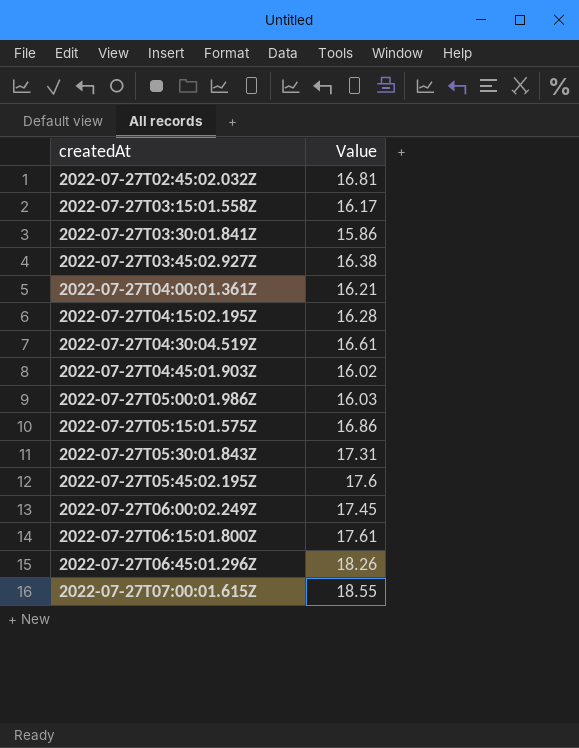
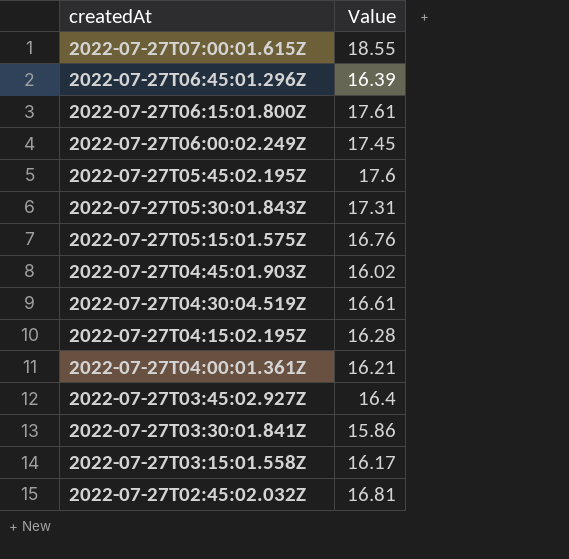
row order: createdAt ascending -> createdAt descending
row 2022-07-27T05:00:01.986Z: 16.03 -> none
2022-07-27T06:45:01.296Z | Value: 18.26 -> 16.39
2022-07-27T05:15:01.575Z | Value: 16.86 -> 16.76
2022-07-27T03:45:02.927Z | Value: 16.38 -> 16.4

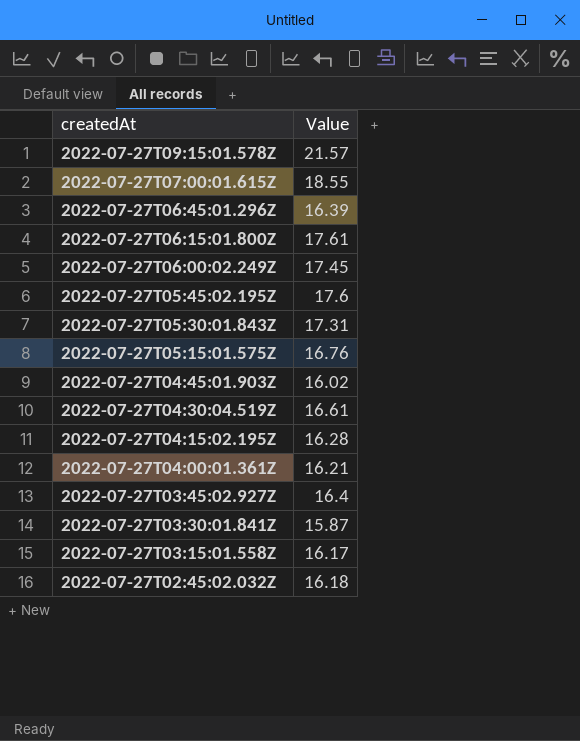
row 2022-07-27T09:15:01.578Z: none -> 21.57
2022-07-27T03:30:01.841Z | Value: 15.86 -> 15.87
2022-07-27T02:45:02.032Z | Value: 16.81 -> 16.18

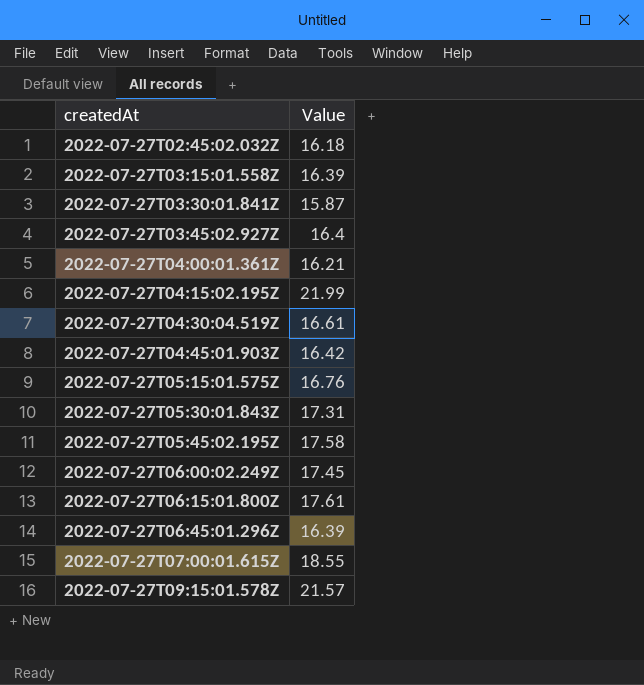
row order: createdAt descending -> createdAt ascending
2022-07-27T03:15:01.558Z | Value: 16.17 -> 16.39
2022-07-27T04:15:02.195Z | Value: 16.28 -> 21.99
2022-07-27T04:45:01.903Z | Value: 16.02 -> 16.42
2022-07-27T05:45:02.195Z | Value: 17.6 -> 17.58

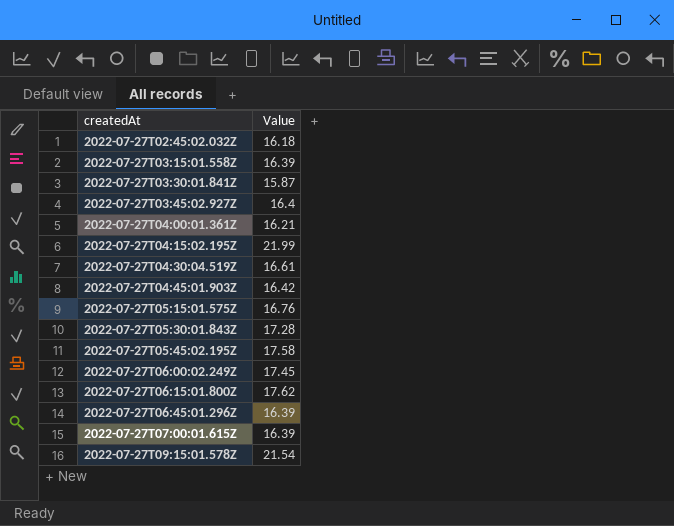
2022-07-27T05:30:01.843Z | Value: 17.31 -> 17.28
2022-07-27T06:15:01.800Z | Value: 17.61 -> 17.62
2022-07-27T07:00:01.615Z | Value: 18.55 -> 16.39
2022-07-27T09:15:01.578Z | Value: 21.57 -> 21.54

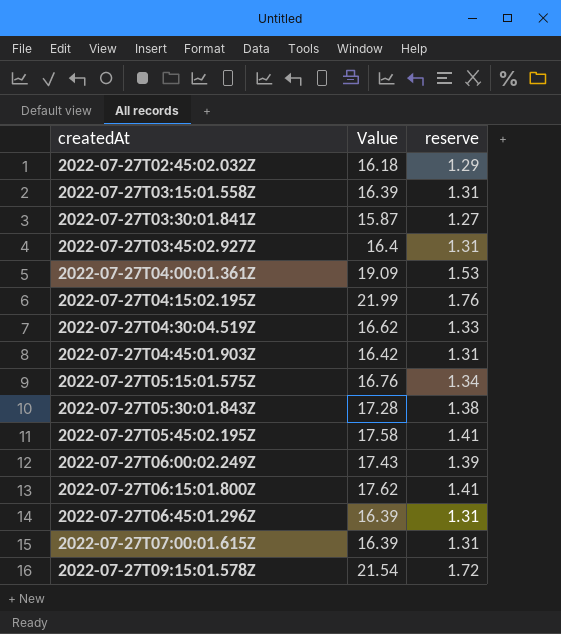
column reserve | formula: none -> [Value] * 0.08
2022-07-27T04:00:01.361Z | Value: 16.21 -> 19.09
2022-07-27T04:30:04.519Z | Value: 16.61 -> 16.62
2022-07-27T06:00:02.249Z | Value: 17.45 -> 17.43

